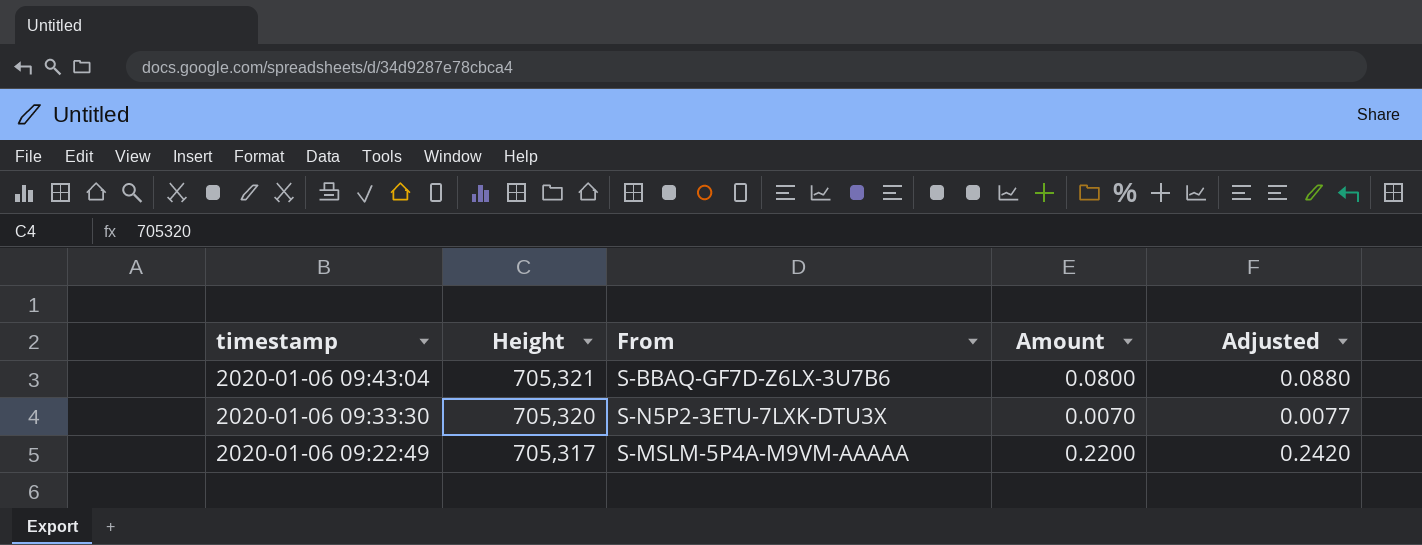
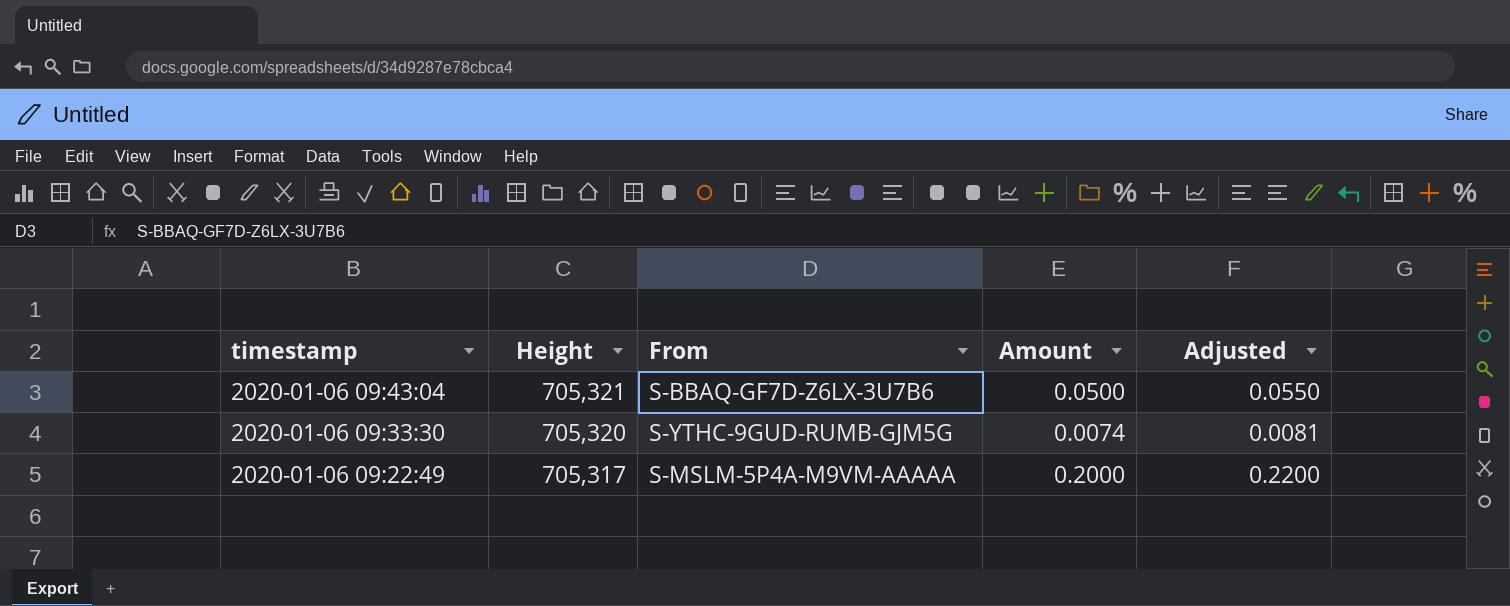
2020-01-06 09:43:04 | Amount: 0.0800 -> 0.0500
2020-01-06 09:43:04 | Adjusted: 0.0880 -> 0.0550
2020-01-06 09:33:30 | From: S-N5P2-3ETU-7LXK-DTU3X -> S-YTHC-9GUD-RUMB-GJM5G
2020-01-06 09:33:30 | Amount: 0.0070 -> 0.0074
2020-01-06 09:33:30 | Adjusted: 0.0077 -> 0.0081
2020-01-06 09:22:49 | Amount: 0.2200 -> 0.2000
2020-01-06 09:22:49 | Adjusted: 0.2420 -> 0.2200

